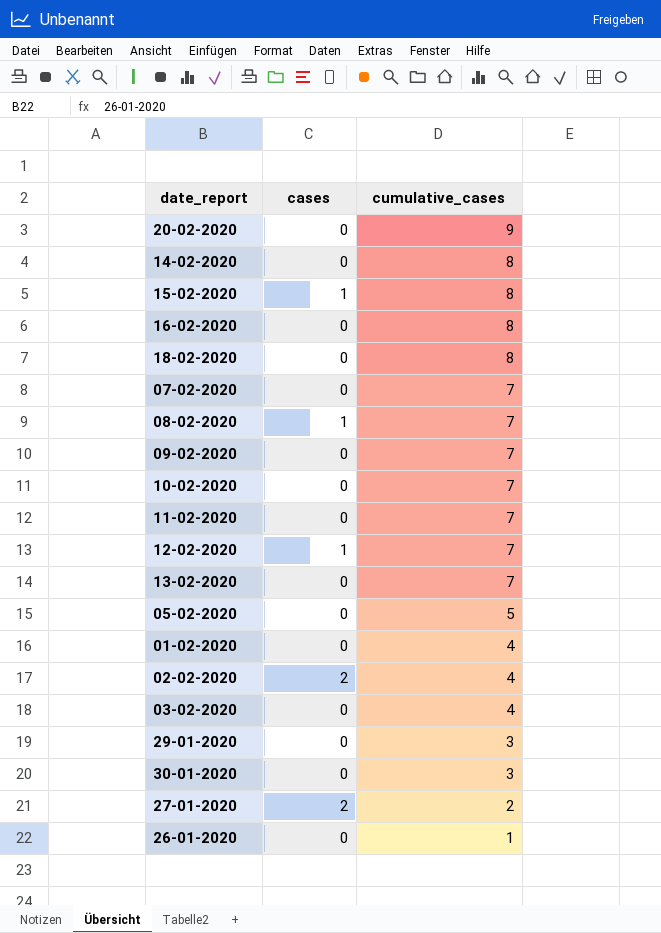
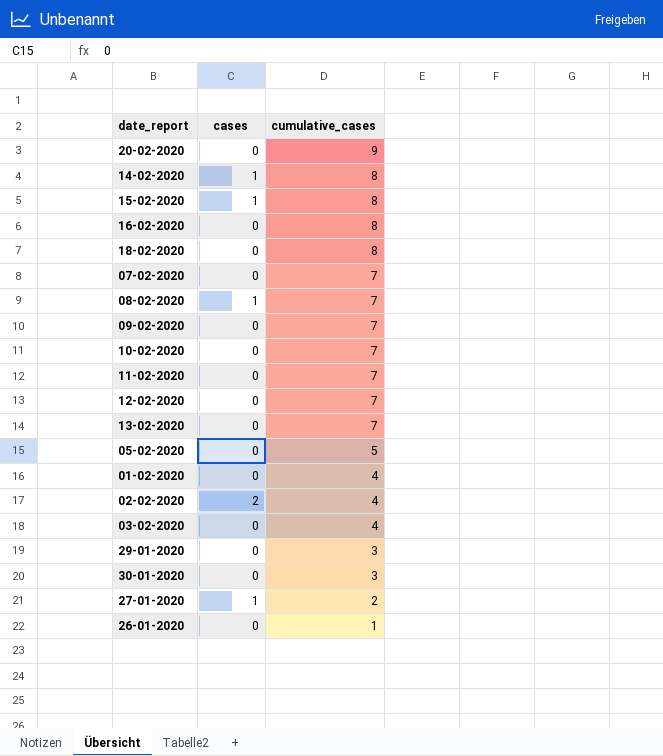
14-02-2020 | cases: 0 -> 1
12-02-2020 | cases: 1 -> 0
27-01-2020 | cases: 2 -> 1

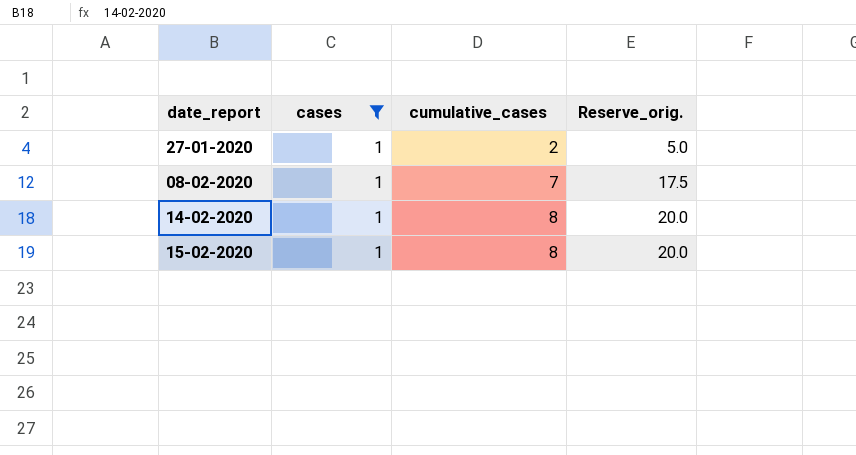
filter: none -> cases = 1
row order: cumulative_cases descending -> date_report ascending
column Reserve_orig. | formula: none -> [cumulative_cases] * 2.5

